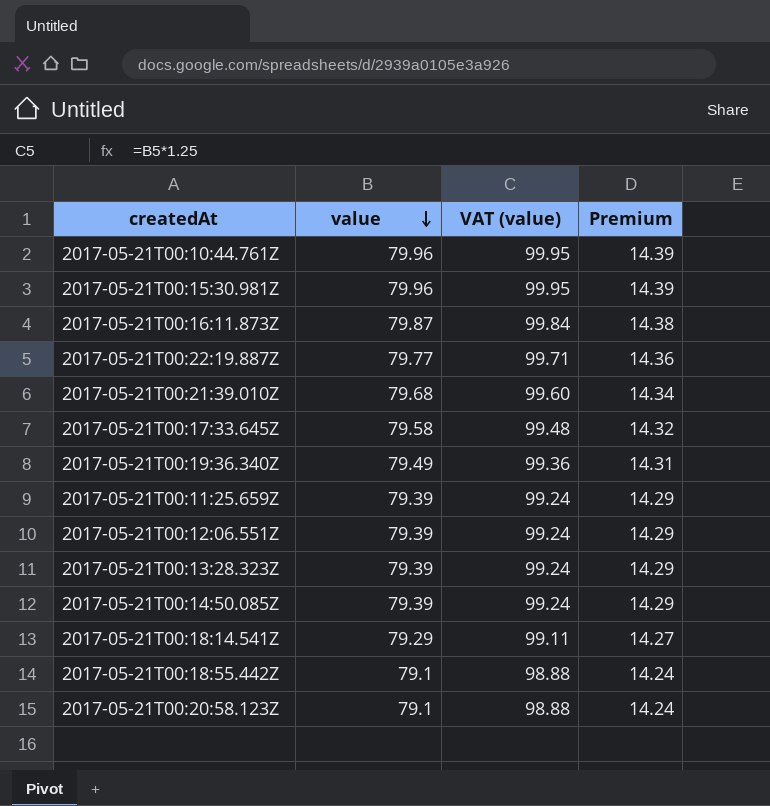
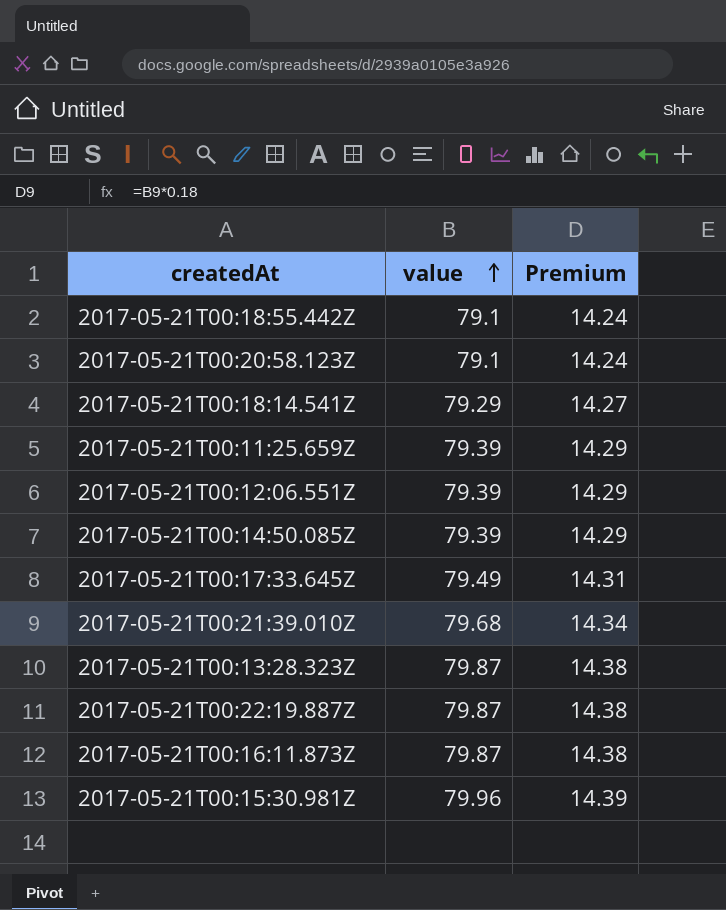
row order: value descending -> value ascending
column VAT (value) | formula: [value] * 1.25 -> none
row 2017-05-21T00:10:44.761Z: 79.96 | 99.95 | 14.39 -> none
row 2017-05-21T00:19:36.340Z: 79.49 | 99.36 | 14.31 -> none
2017-05-21T00:17:33.645Z | value: 79.58 -> 79.49
2017-05-21T00:17:33.645Z | Premium: 14.32 -> 14.31
2017-05-21T00:13:28.323Z | value: 79.39 -> 79.87
2017-05-21T00:13:28.323Z | Premium: 14.29 -> 14.38
2017-05-21T00:22:19.887Z | value: 79.77 -> 79.87
2017-05-21T00:22:19.887Z | Premium: 14.36 -> 14.38

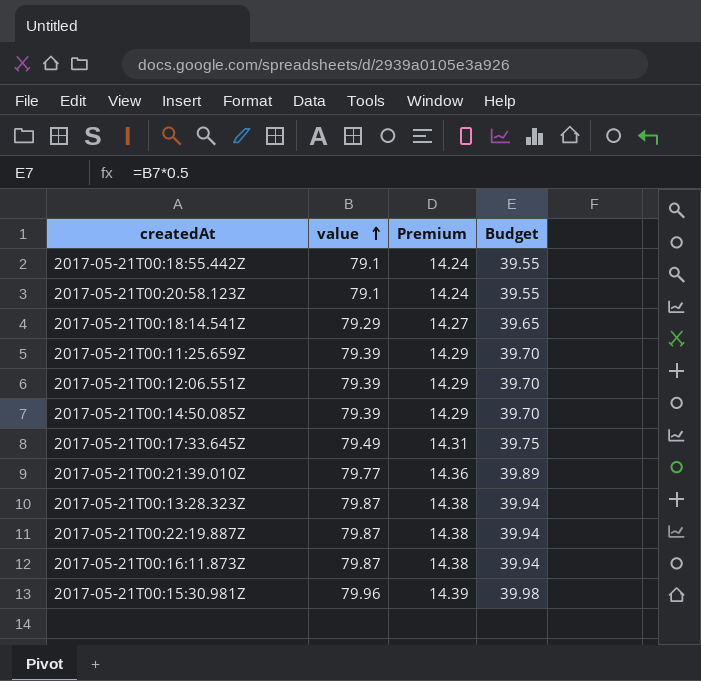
column Budget | formula: none -> [value] * 0.5
2017-05-21T00:21:39.010Z | value: 79.68 -> 79.77
2017-05-21T00:21:39.010Z | Premium: 14.34 -> 14.36

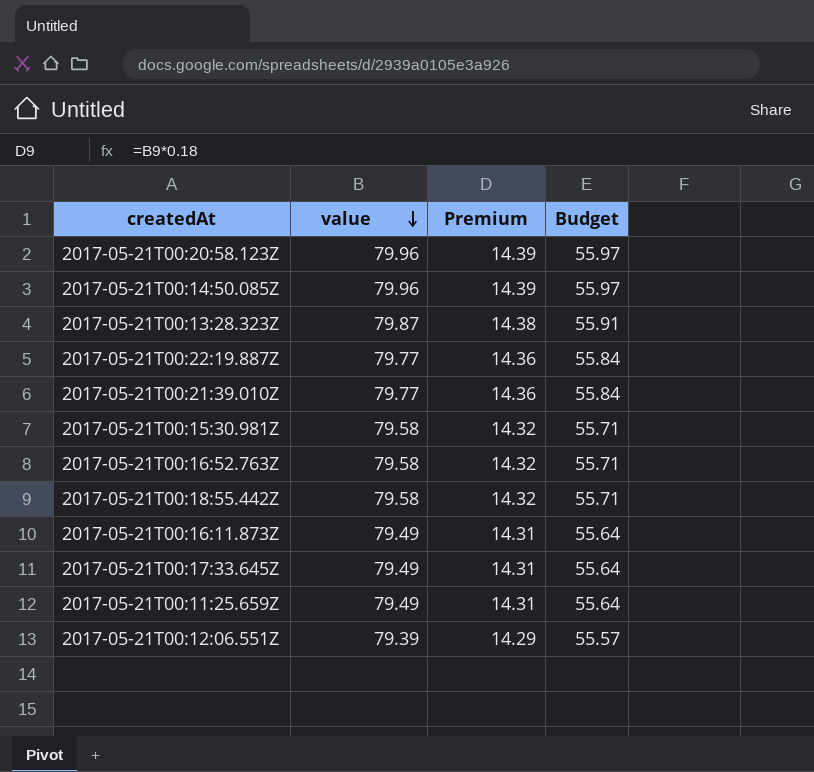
row order: value ascending -> value descending
column Budget | formula: [value] * 0.5 -> [value] * 0.7
row 2017-05-21T00:18:14.541Z: 79.29 | 14.27 | 39.65 -> none
2017-05-21T00:20:58.123Z | value: 79.1 -> 79.96
2017-05-21T00:20:58.123Z | Premium: 14.24 -> 14.39
2017-05-21T00:14:50.085Z | value: 79.39 -> 79.96
2017-05-21T00:14:50.085Z | Premium: 14.29 -> 14.39
2017-05-21T00:22:19.887Z | value: 79.87 -> 79.77
2017-05-21T00:22:19.887Z | Premium: 14.38 -> 14.36
2017-05-21T00:15:30.981Z | value: 79.96 -> 79.58
2017-05-21T00:15:30.981Z | Premium: 14.39 -> 14.32
row 2017-05-21T00:16:52.763Z: none -> 79.58 | 14.32 | 55.71
2017-05-21T00:18:55.442Z | value: 79.1 -> 79.58
2017-05-21T00:18:55.442Z | Premium: 14.24 -> 14.32
2017-05-21T00:16:11.873Z | value: 79.87 -> 79.49
2017-05-21T00:16:11.873Z | Premium: 14.38 -> 14.31
2017-05-21T00:11:25.659Z | value: 79.39 -> 79.49
2017-05-21T00:11:25.659Z | Premium: 14.29 -> 14.31

